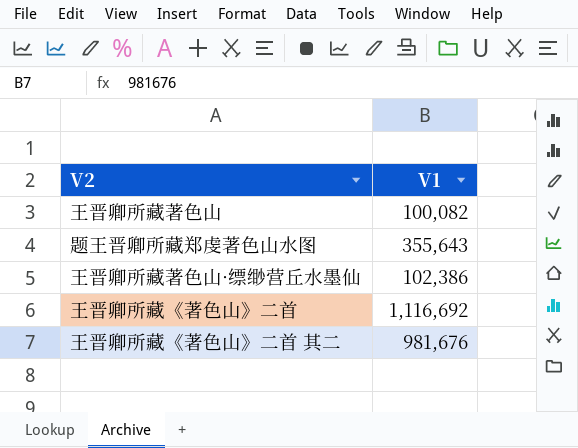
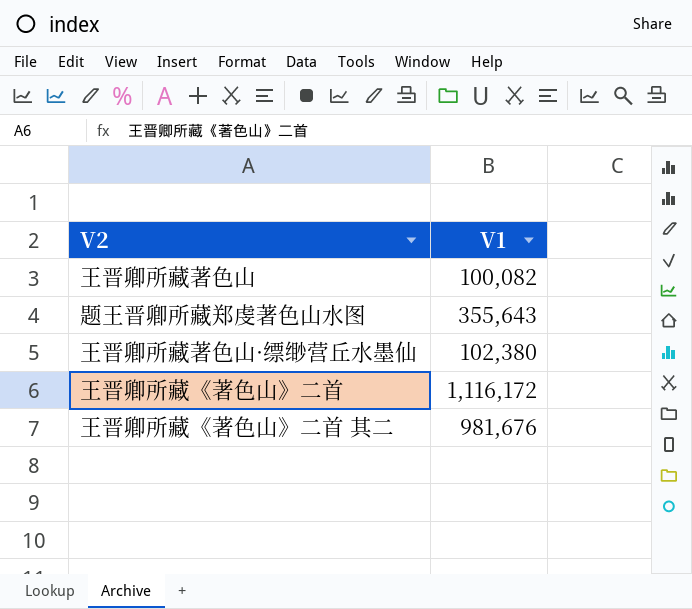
王晋卿所藏著色山·缥缈营丘水墨仙 | V1: 102,386 -> 102,380
王晋卿所藏《著色山》二首 | V1: 1,116,692 -> 1,116,172

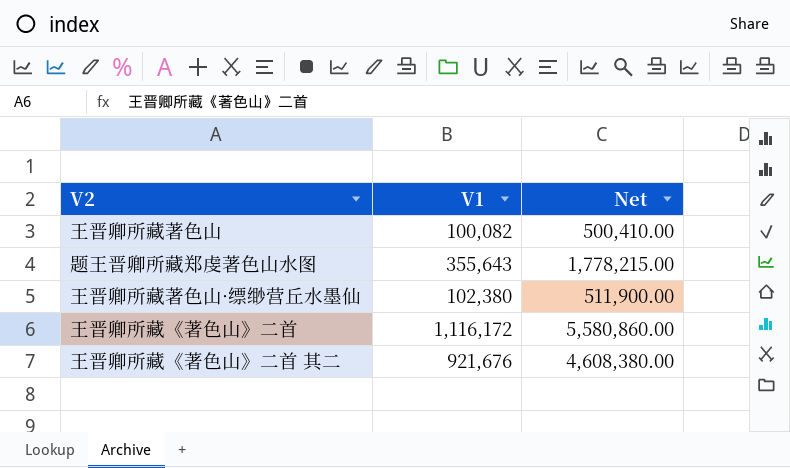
column Net | formula: none -> [V1] * 5
王晋卿所藏《著色山》二首 其二 | V1: 981,676 -> 921,676

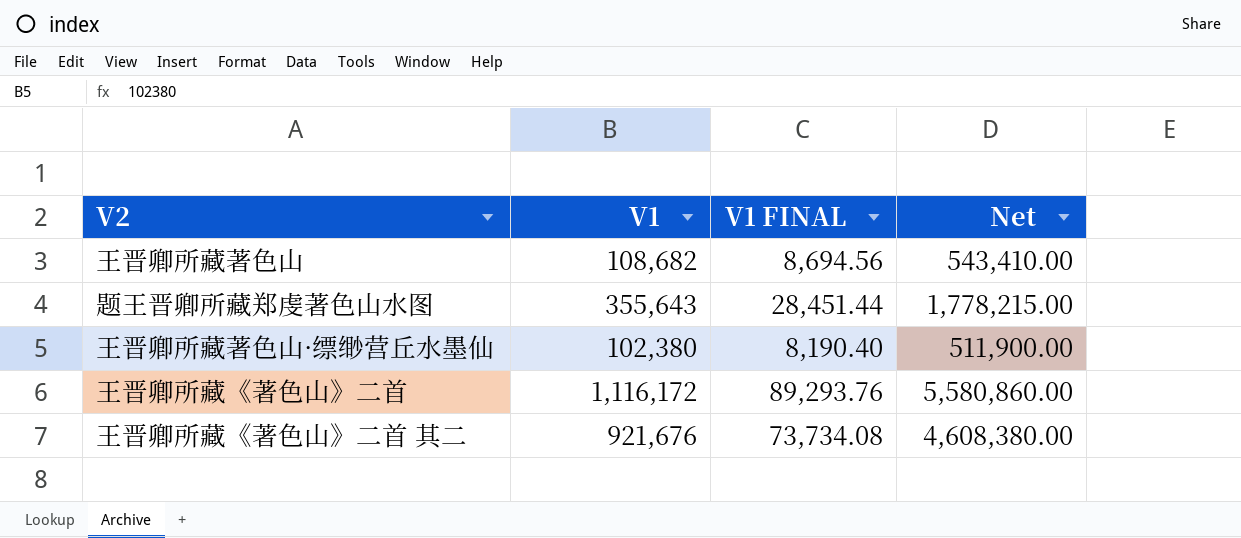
column V1 FINAL | formula: none -> [V1] * 0.08
王晋卿所藏著色山 | V1: 100,082 -> 108,682
王晋卿所藏著色山 | Net: 500,410.00 -> 543,410.00

